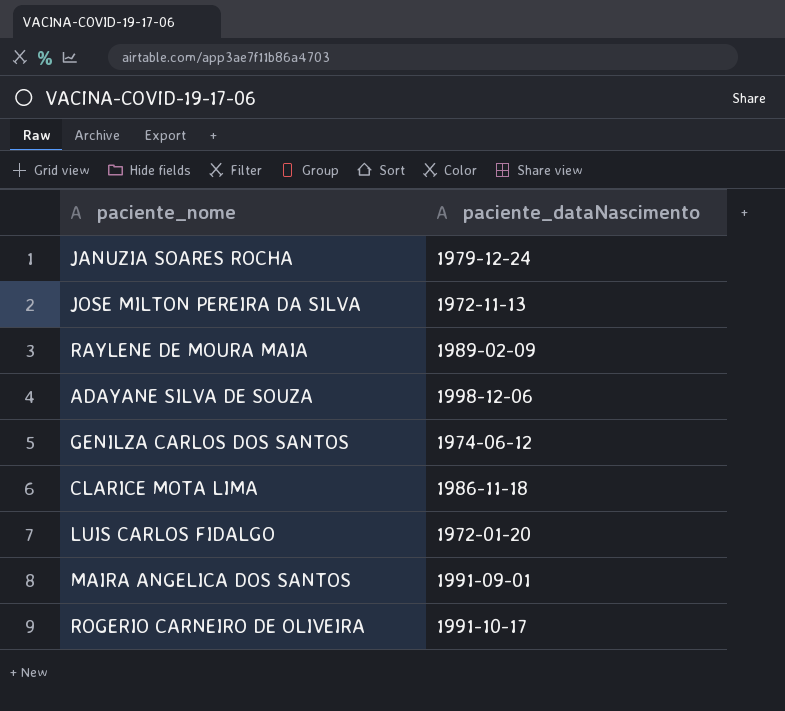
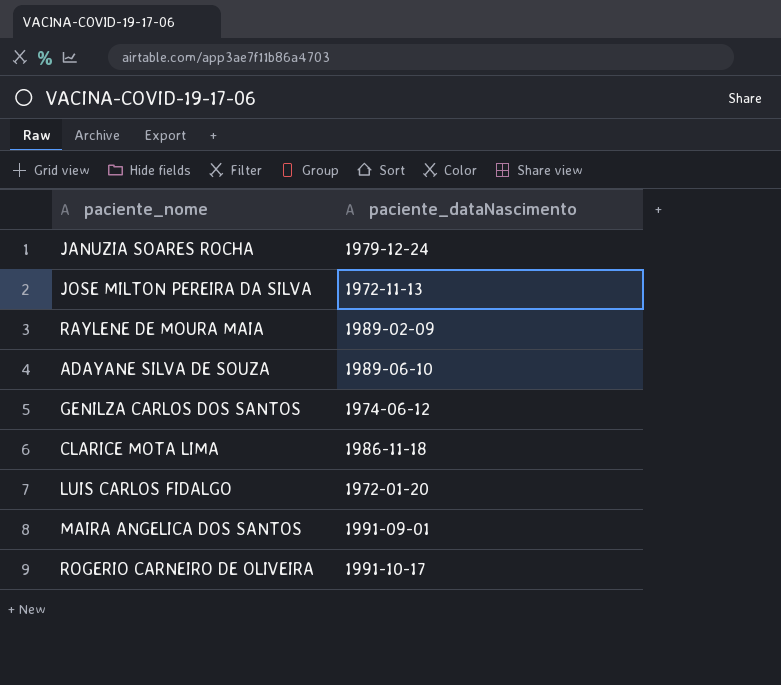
ADAYANE SILVA DE SOUZA | paciente_dataNascimento: 1998-12-06 -> 1989-06-10

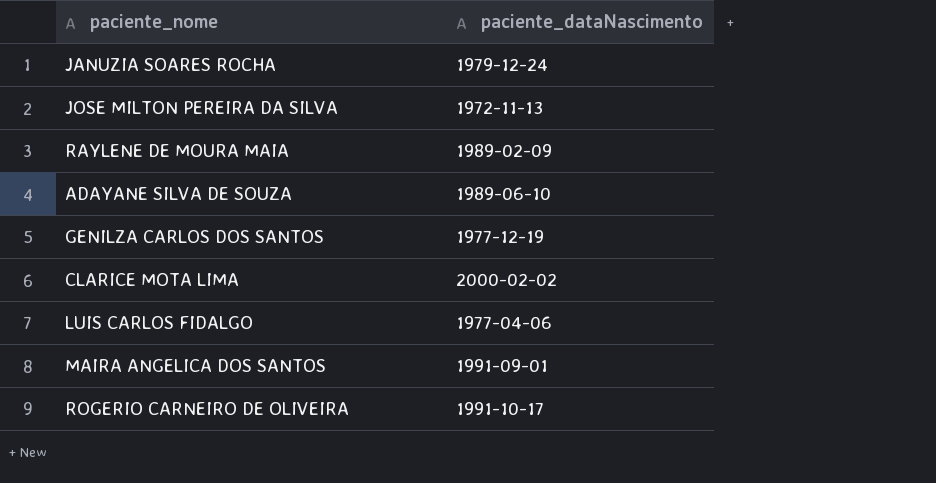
GENILZA CARLOS DOS SANTOS | paciente_dataNascimento: 1974-06-12 -> 1977-12-19
CLARICE MOTA LIMA | paciente_dataNascimento: 1986-11-18 -> 2000-02-02
LUIS CARLOS FIDALGO | paciente_dataNascimento: 1972-01-20 -> 1977-04-06

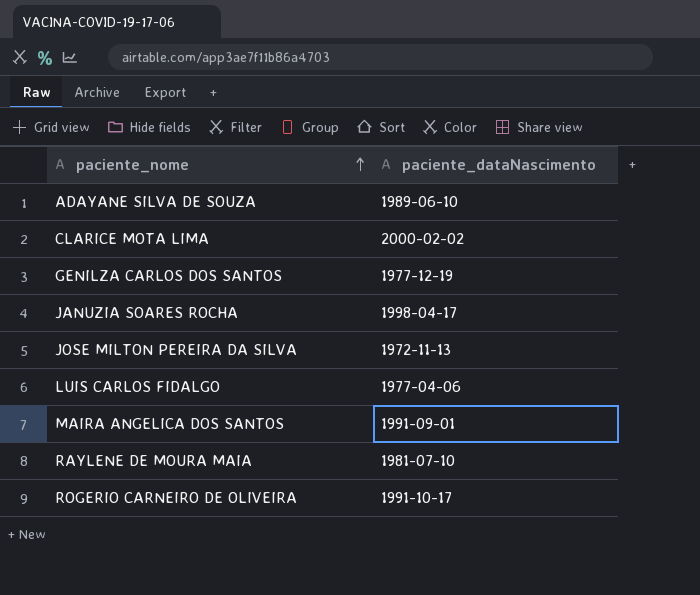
row order: none -> paciente_nome ascending
JANUZIA SOARES ROCHA | paciente_dataNascimento: 1979-12-24 -> 1998-04-17
RAYLENE DE MOURA MAIA | paciente_dataNascimento: 1989-02-09 -> 1981-07-10

